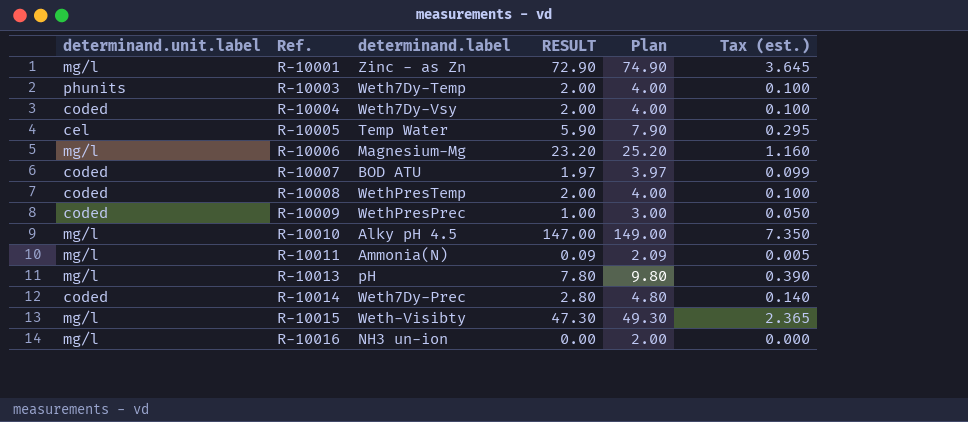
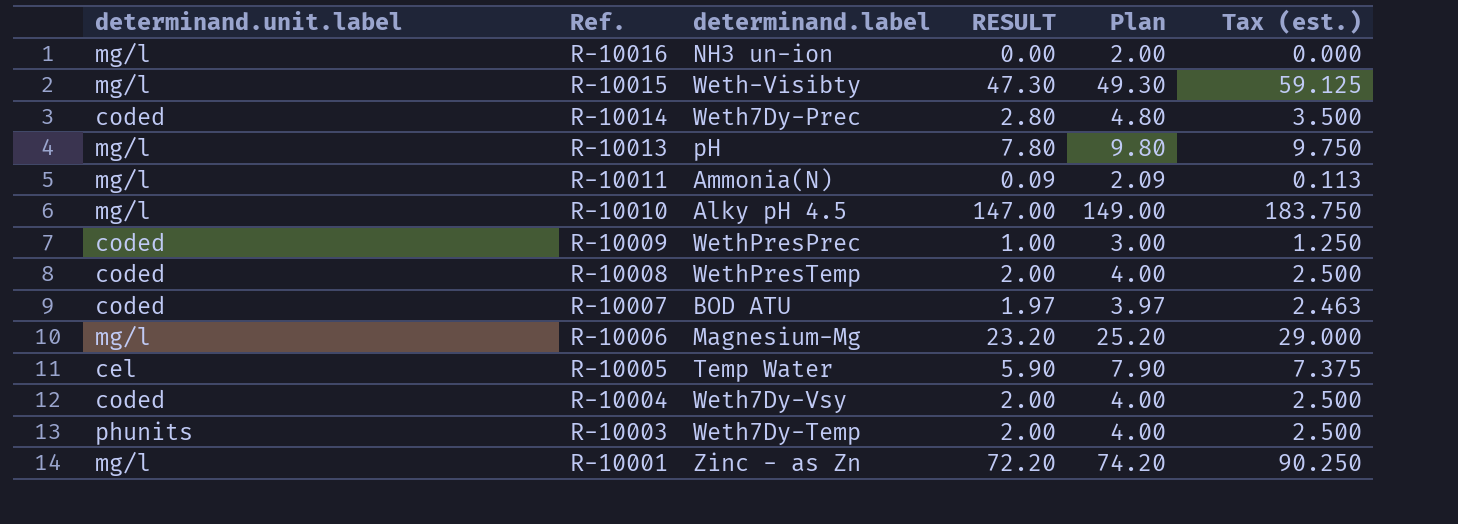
row order: Ref. ascending -> Ref. descending
column Tax (est.) | formula: [RESULT] * 0.05 -> [RESULT] * 1.25
R-10001 | RESULT: 72.90 -> 72.20
R-10001 | Plan: 74.90 -> 74.20

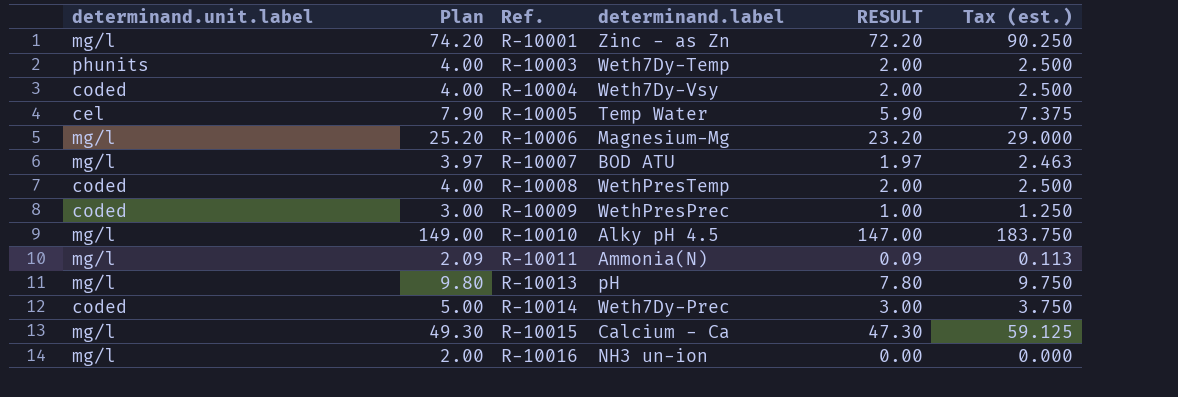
row order: Ref. descending -> Ref. ascending
column Plan | position: 5 -> 2
R-10007 | determinand.unit.label: coded -> mg/l
R-10014 | Plan: 4.80 -> 5.00
R-10014 | RESULT: 2.80 -> 3.00
R-10014 | Tax (est.): 3.500 -> 3.750
R-10015 | determinand.label: Weth-Visibty -> Calcium - Ca

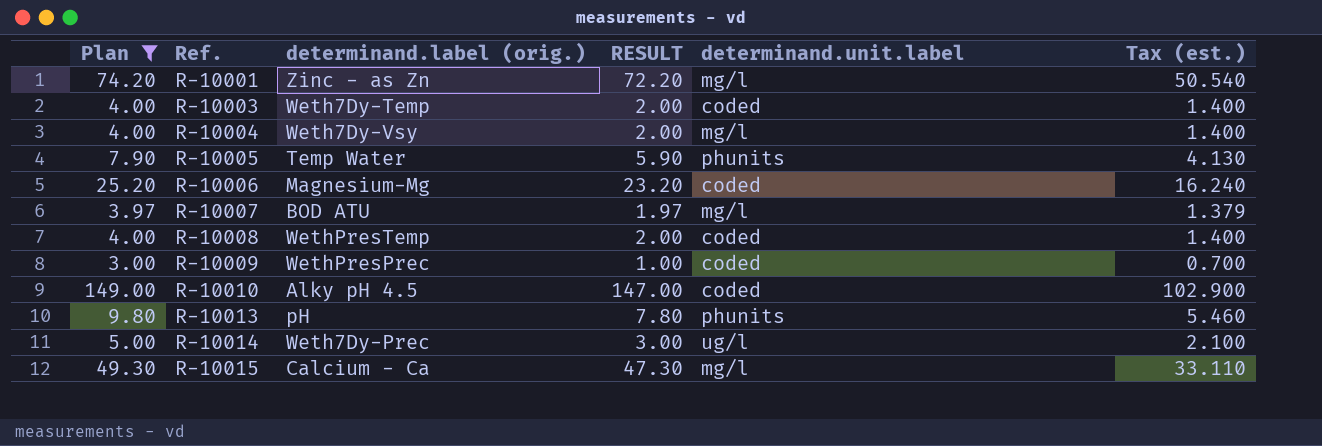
filter: none -> Plan >= 3.00
column name: determinand.label -> determinand.label (orig.)
column determinand.unit.label | position: 1 -> 5
column Tax (est.) | formula: [RESULT] * 1.25 -> [RESULT] * 0.7
R-10003 | determinand.unit.label: phunits -> coded
R-10004 | determinand.unit.label: coded -> mg/l
R-10005 | determinand.unit.label: cel -> phunits
R-10006 | determinand.unit.label: mg/l -> coded
R-10010 | determinand.unit.label: mg/l -> coded
R-10013 | determinand.unit.label: mg/l -> phunits
R-10014 | determinand.unit.label: coded -> ug/l

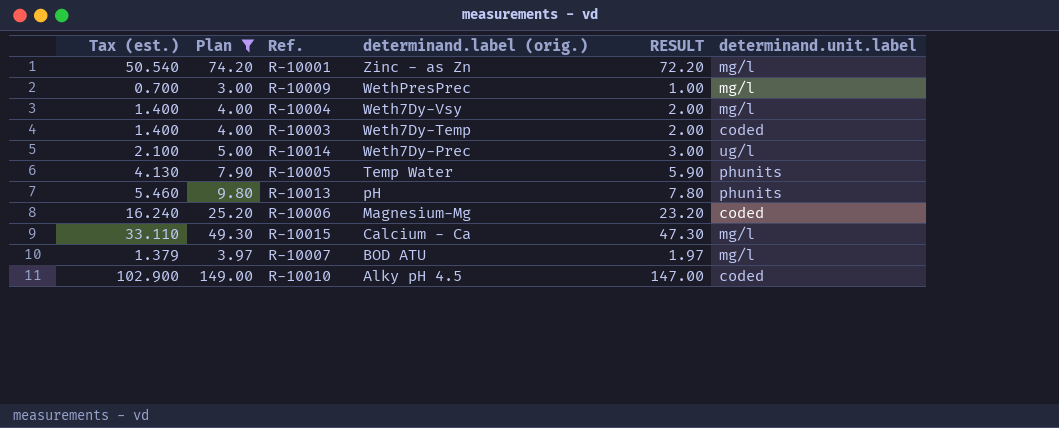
row order: Ref. ascending -> determinand.label (orig.) descending
column Tax (est.) | position: 6 -> 1
row R-10008: 4.00 | WethPresTemp | 2.00 | coded | 1.400 -> none
R-10009 | determinand.unit.label: coded -> mg/l

